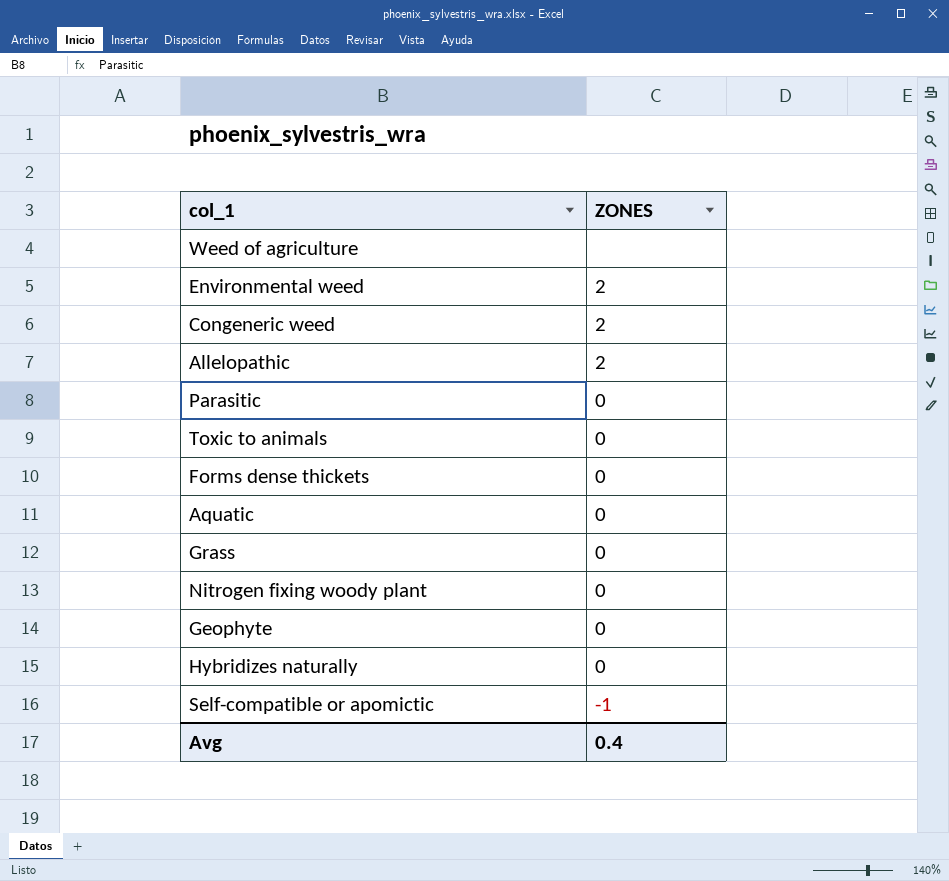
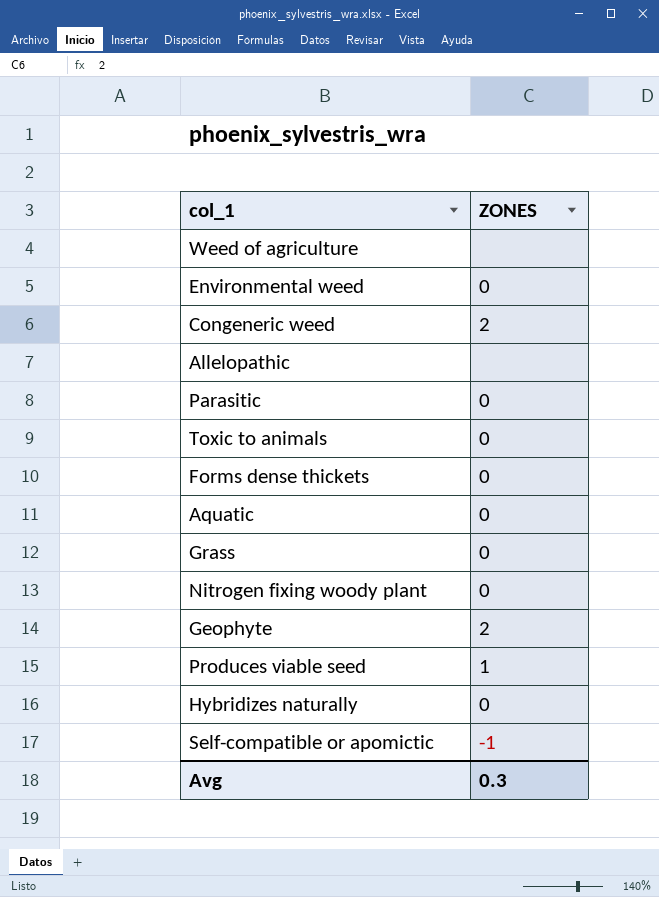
Environmental weed | ZONES: 2 -> 0
Allelopathic | ZONES: 2 -> none
Geophyte | ZONES: 0 -> 2
row Produces viable seed: none -> 1
Avg | ZONES: 0.4 -> 0.3

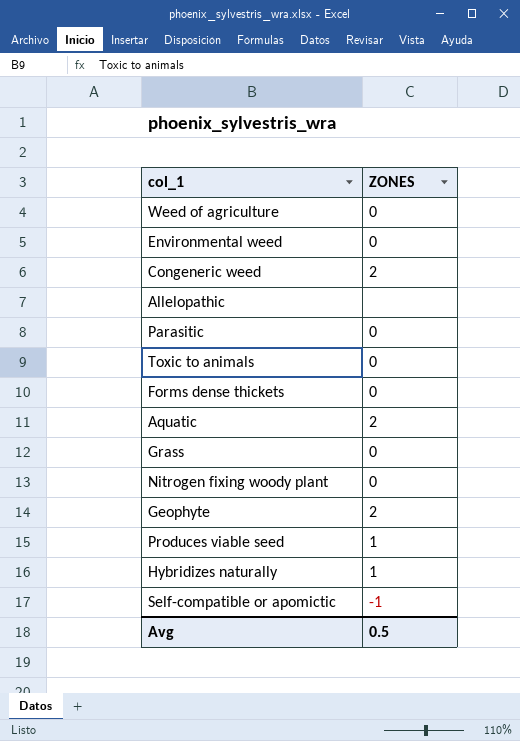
Weed of agriculture | ZONES: none -> 0
Aquatic | ZONES: 0 -> 2
Hybridizes naturally | ZONES: 0 -> 1
Avg | ZONES: 0.3 -> 0.5

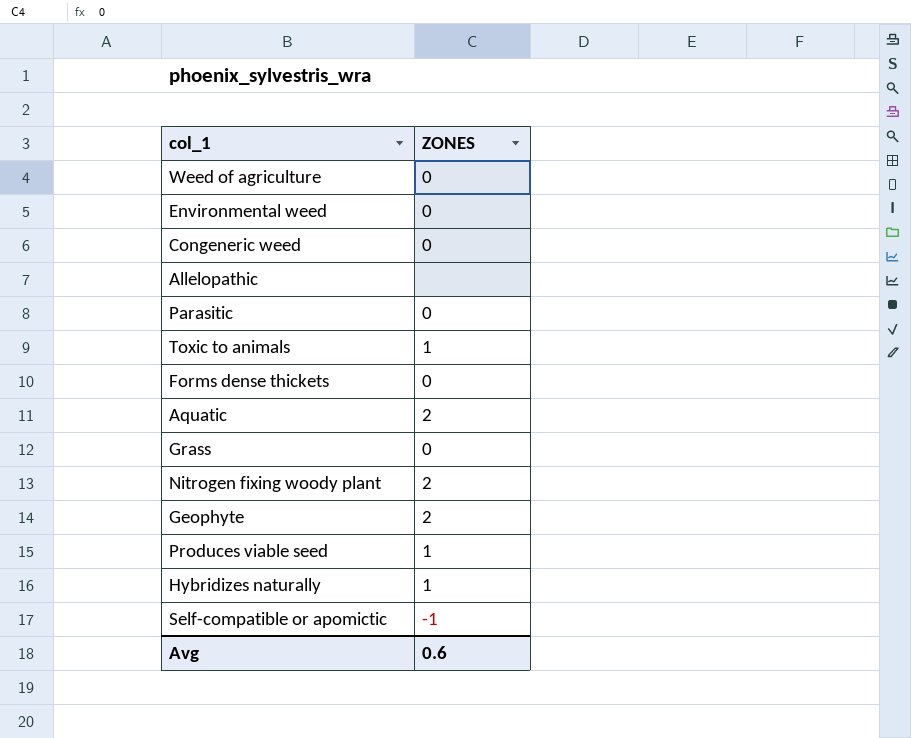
Congeneric weed | ZONES: 2 -> 0
Toxic to animals | ZONES: 0 -> 1
Nitrogen fixing woody plant | ZONES: 0 -> 2
Avg | ZONES: 0.5 -> 0.6

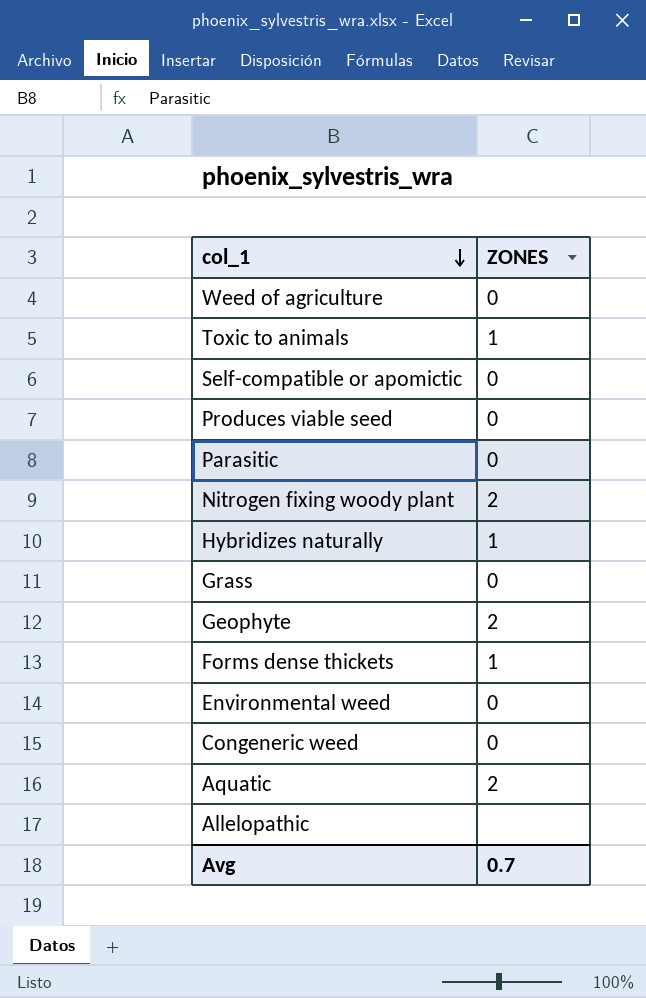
row order: none -> col_1 descending
Self-compatible or apomictic | ZONES: -1 -> 0
Produces viable seed | ZONES: 1 -> 0
Forms dense thickets | ZONES: 0 -> 1
Avg | ZONES: 0.6 -> 0.7

